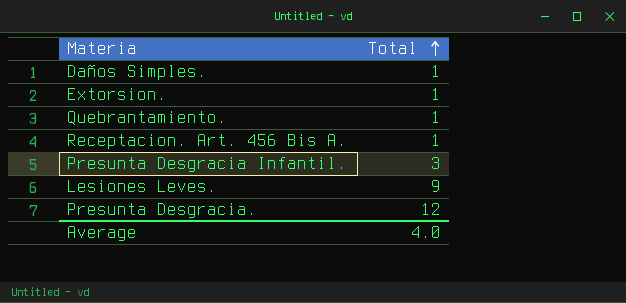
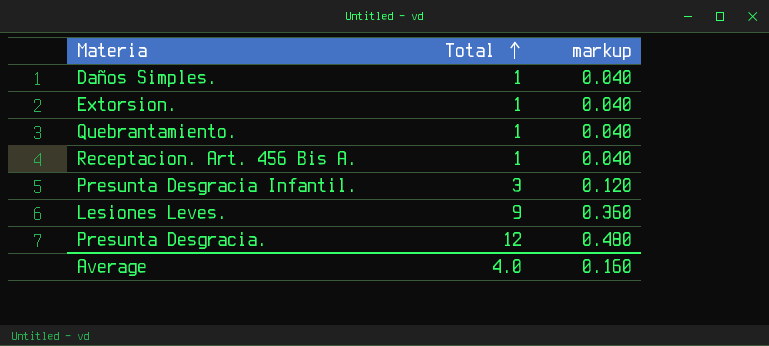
column markup | formula: none -> [Total] * 0.04

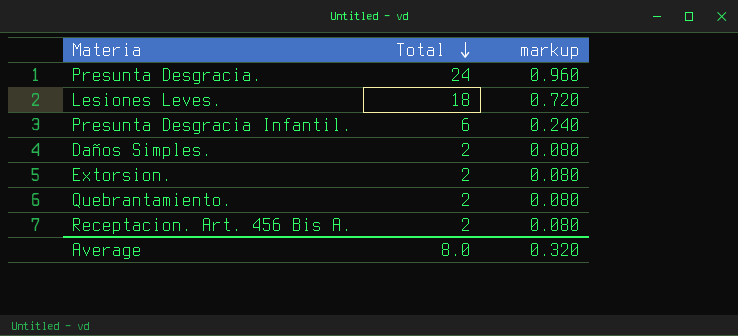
row order: Total ascending -> Total descending
Presunta Desgracia. | Total: 12 -> 24
Presunta Desgracia. | markup: 0.480 -> 0.960
Lesiones Leves. | Total: 9 -> 18
Lesiones Leves. | markup: 0.360 -> 0.720
Presunta Desgracia Infantil. | Total: 3 -> 6
Presunta Desgracia Infantil. | markup: 0.120 -> 0.240
Daños Simples. | Total: 1 -> 2
Daños Simples. | markup: 0.040 -> 0.080
Extorsion. | Total: 1 -> 2
Extorsion. | markup: 0.040 -> 0.080
Quebrantamiento. | Total: 1 -> 2
Quebrantamiento. | markup: 0.040 -> 0.080
Receptacion. Art. 456 Bis A. | Total: 1 -> 2
Receptacion. Art. 456 Bis A. | markup: 0.040 -> 0.080
Average | Total: 4.0 -> 8.0
Average | markup: 0.160 -> 0.320

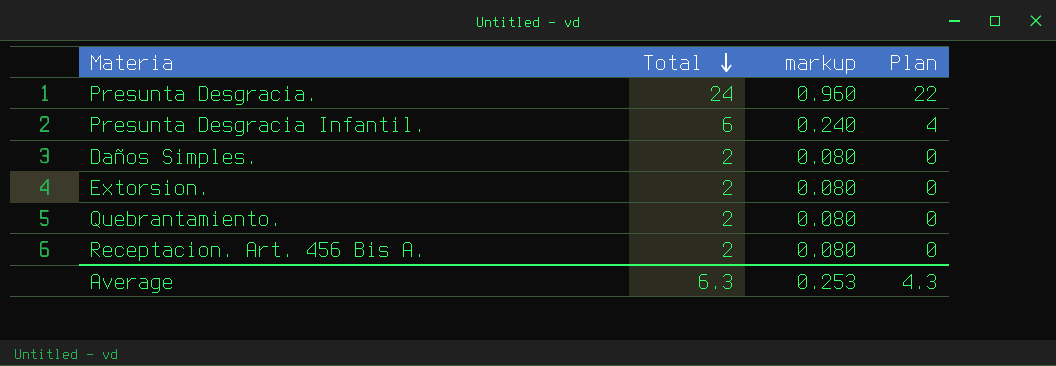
column Plan | formula: none -> [Total] - 2
row Lesiones Leves.: 18 | 0.720 -> none
Average | Total: 8.0 -> 6.3
Average | markup: 0.320 -> 0.253

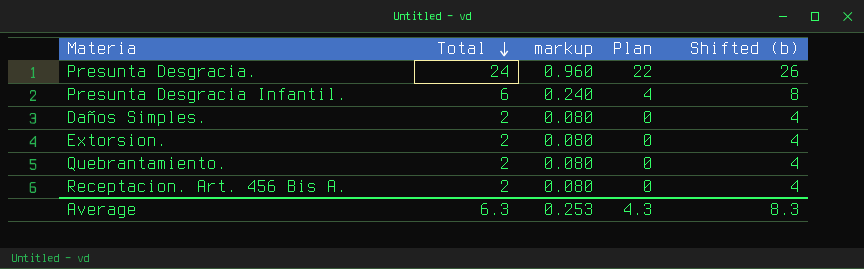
column Shifted (b) | formula: none -> [Total] + 2

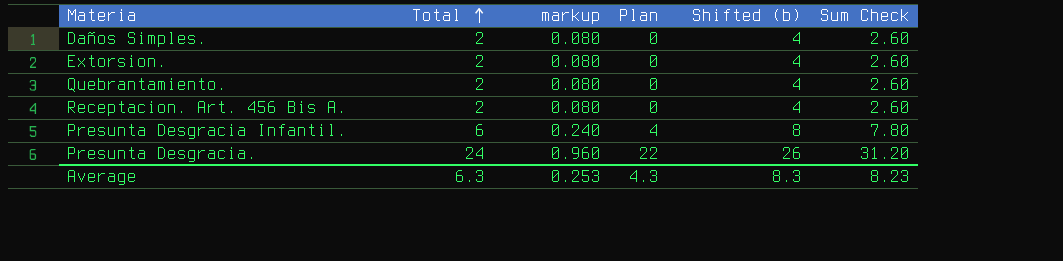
row order: Total descending -> Total ascending
column Sum Check | formula: none -> [Total] * 1.3

